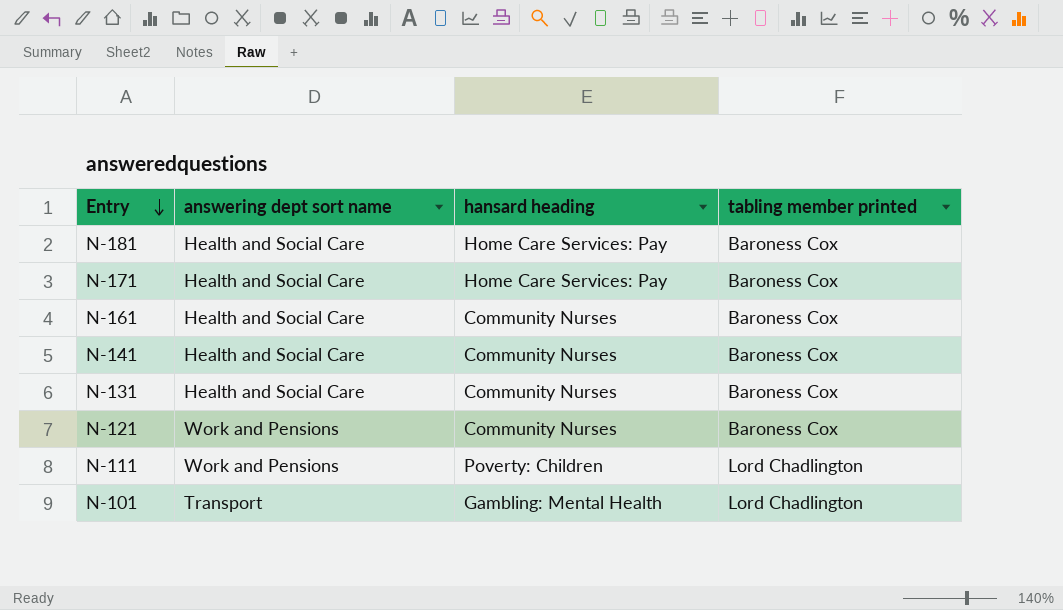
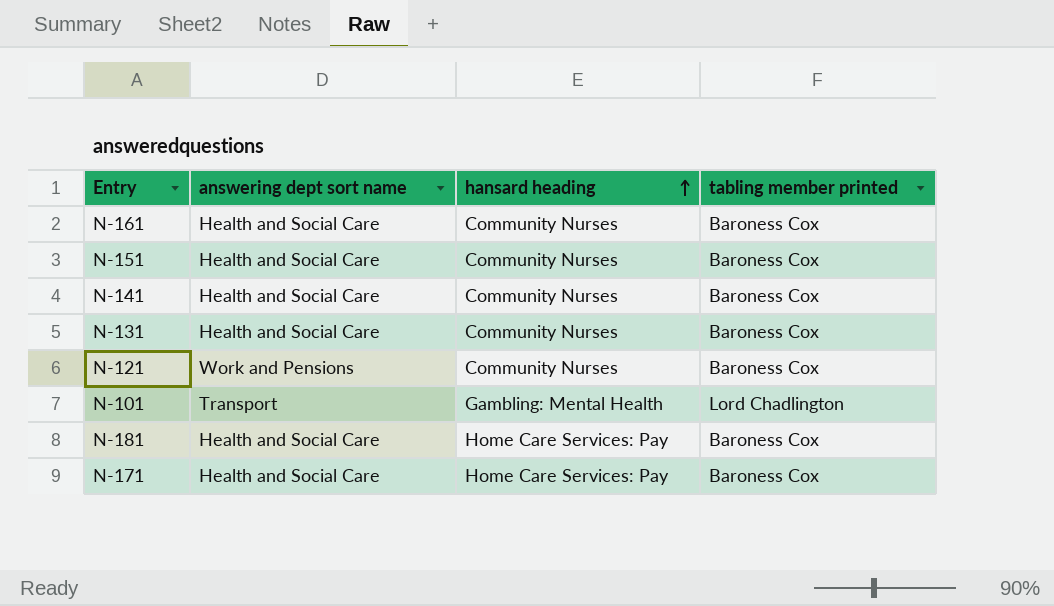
row order: Entry descending -> hansard heading ascending
row N-111: Work and Pensions | Poverty: Children | Lord Chadlington -> none
row N-151: none -> Health and Social Care | Community Nurses | Baroness Cox

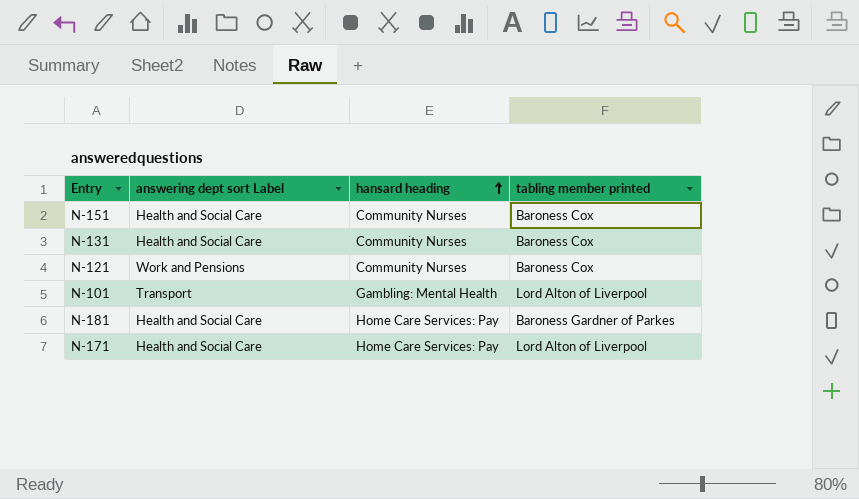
column name: answering dept sort name -> answering dept sort Label
row N-161: Health and Social Care | Community Nurses | Baroness Cox -> none
row N-141: Health and Social Care | Community Nurses | Baroness Cox -> none
N-101 | tabling member printed: Lord Chadlington -> Lord Alton of Liverpool
N-181 | tabling member printed: Baroness Cox -> Baroness Gardner of Parkes
N-171 | tabling member printed: Baroness Cox -> Lord Alton of Liverpool

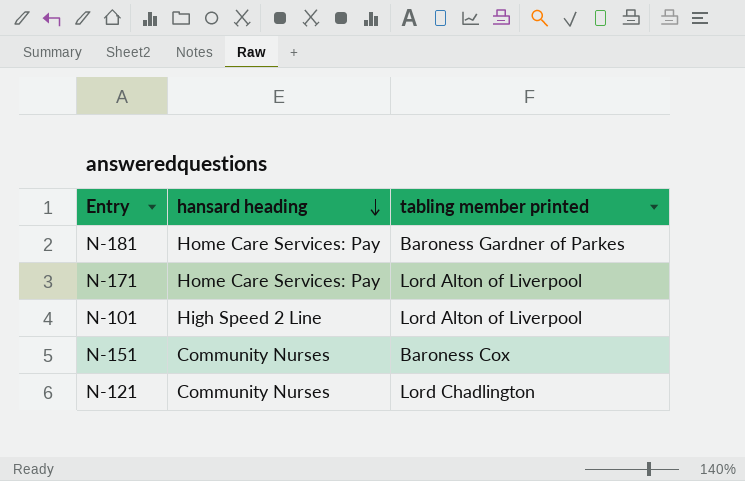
row order: hansard heading ascending -> hansard heading descending
column answering dept sort Label | position: 2 -> none
row N-131: Health and Social Care | Community Nurses | Baroness Cox -> none
N-101 | hansard heading: Gambling: Mental Health -> High Speed 2 Line
N-121 | tabling member printed: Baroness Cox -> Lord Chadlington

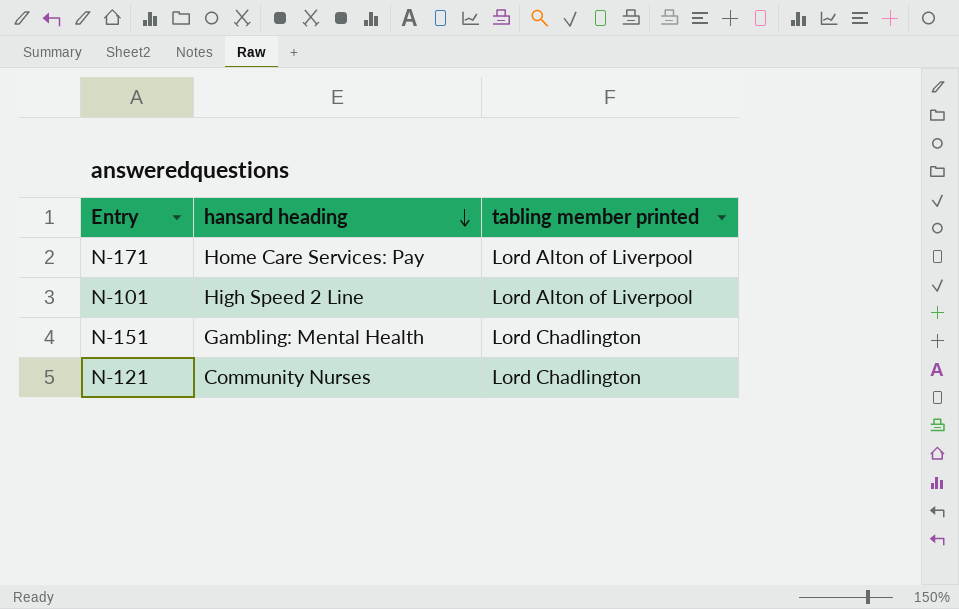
row N-181: Home Care Services: Pay | Baroness Gardner of Parkes -> none
N-151 | hansard heading: Community Nurses -> Gambling: Mental Health
N-151 | tabling member printed: Baroness Cox -> Lord Chadlington

